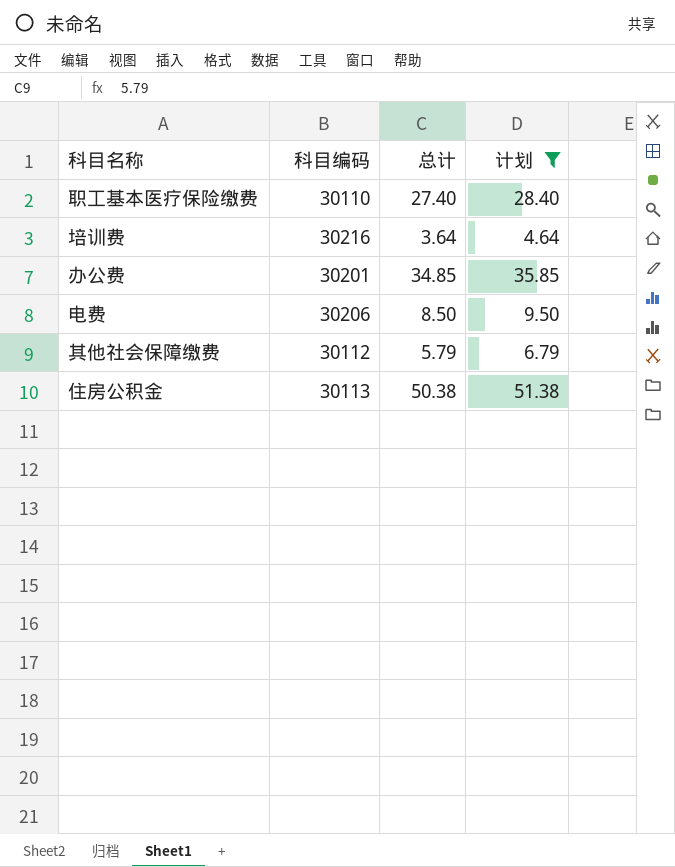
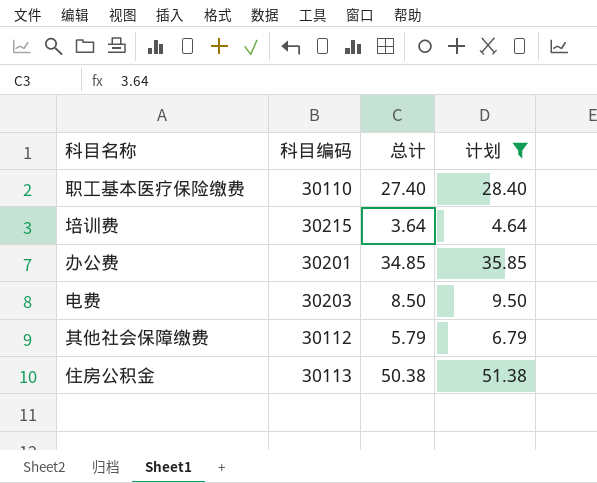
培训费 | 科目编码: 30216 -> 30215
电费 | 科目编码: 30206 -> 30203

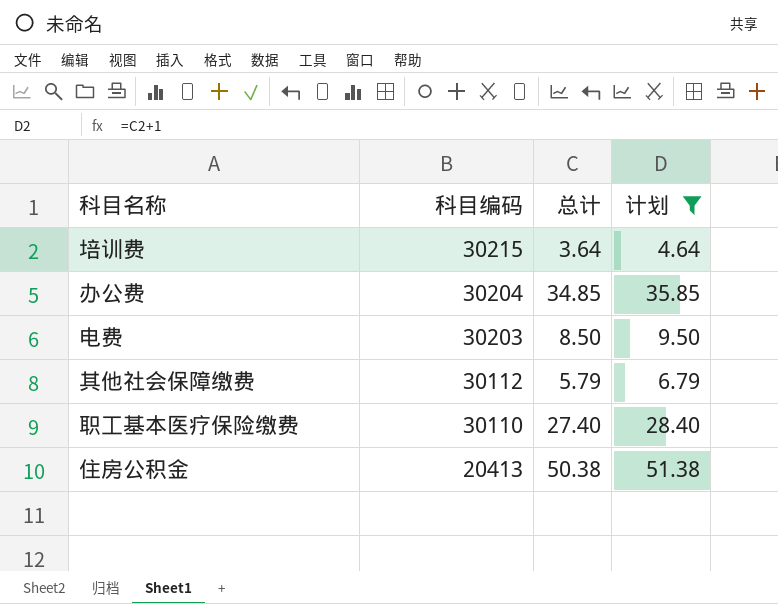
row order: none -> 科目编码 descending
办公费 | 科目编码: 30201 -> 30204
住房公积金 | 科目编码: 30113 -> 20413

